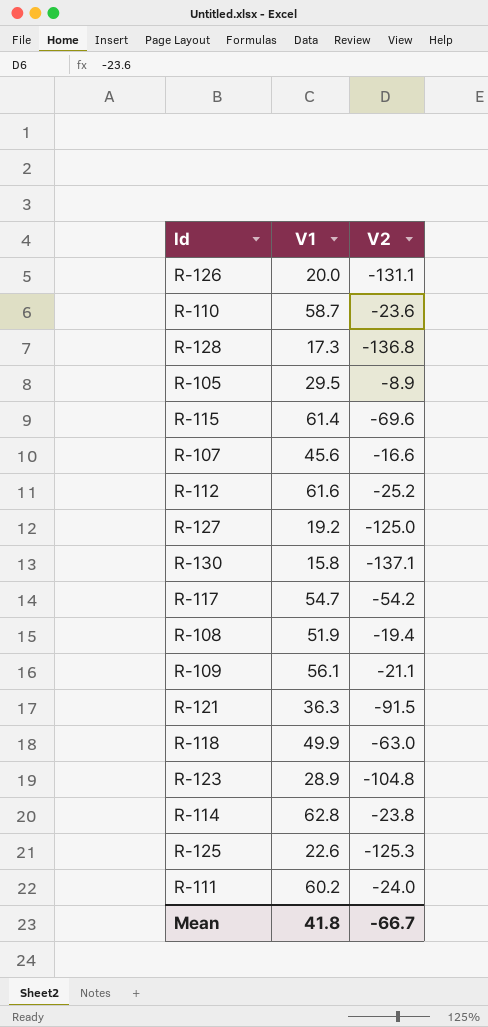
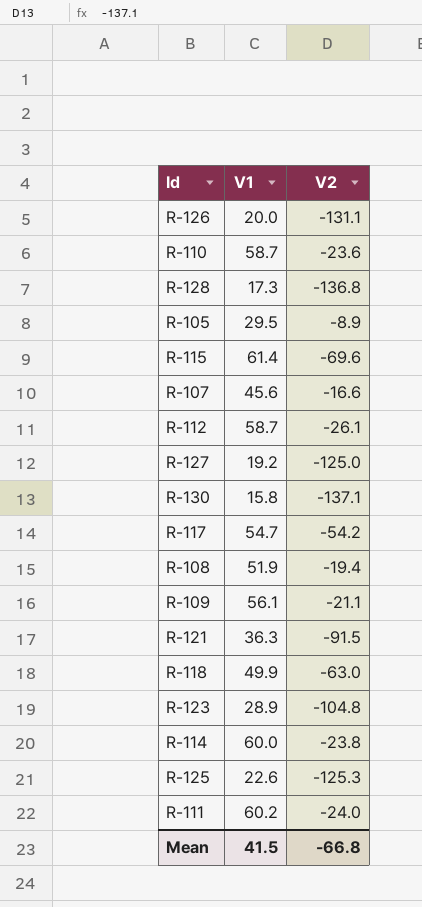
R-112 | V1: 61.6 -> 58.7
R-112 | V2: -25.2 -> -26.1
R-114 | V1: 62.8 -> 60.0
Mean | V1: 41.8 -> 41.5
Mean | V2: -66.7 -> -66.8

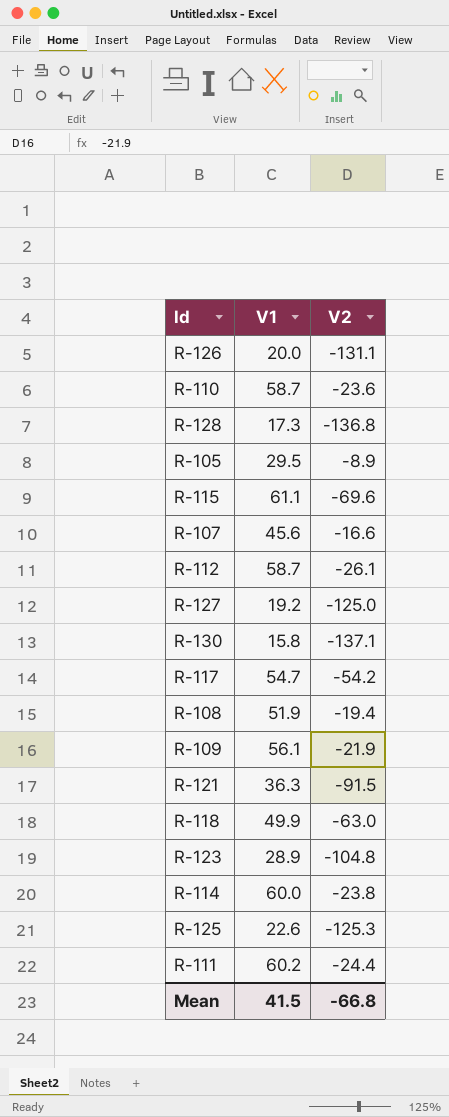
R-115 | V1: 61.4 -> 61.1
R-109 | V2: -21.1 -> -21.9
R-111 | V2: -24.0 -> -24.4

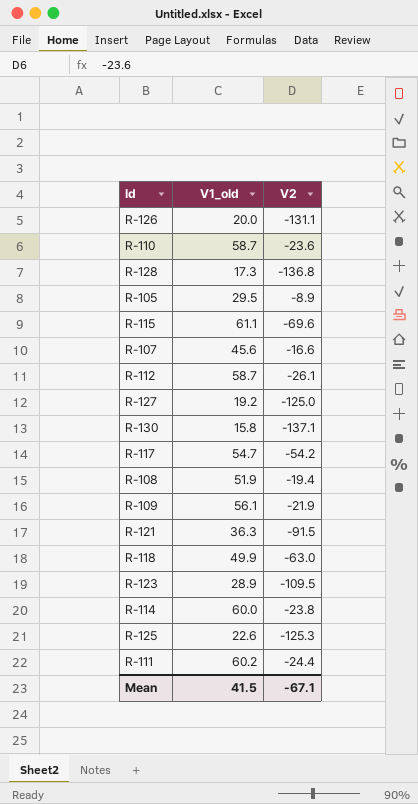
column name: V1 -> V1_old
R-123 | V2: -104.8 -> -109.5
Mean | V2: -66.8 -> -67.1

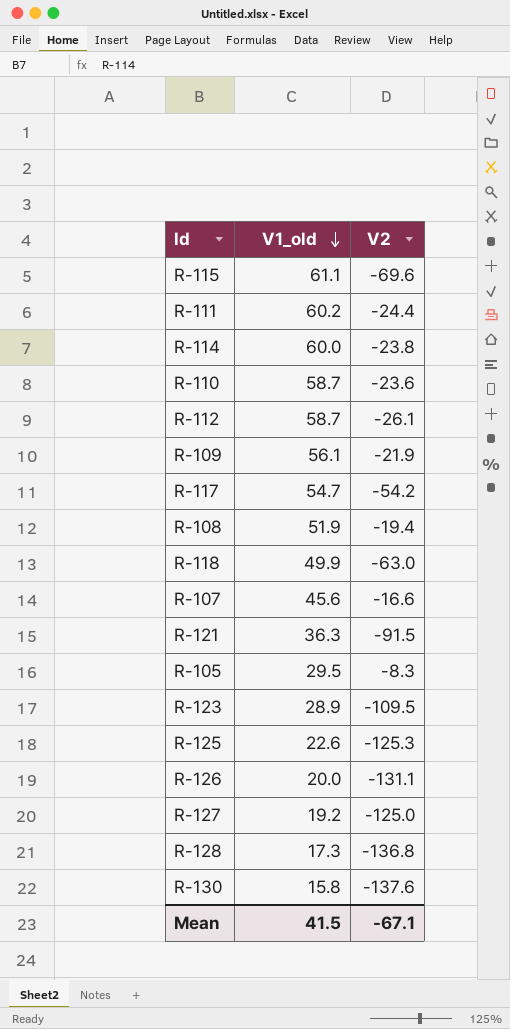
row order: none -> V1_old descending
R-105 | V2: -8.9 -> -8.3
R-130 | V2: -137.1 -> -137.6

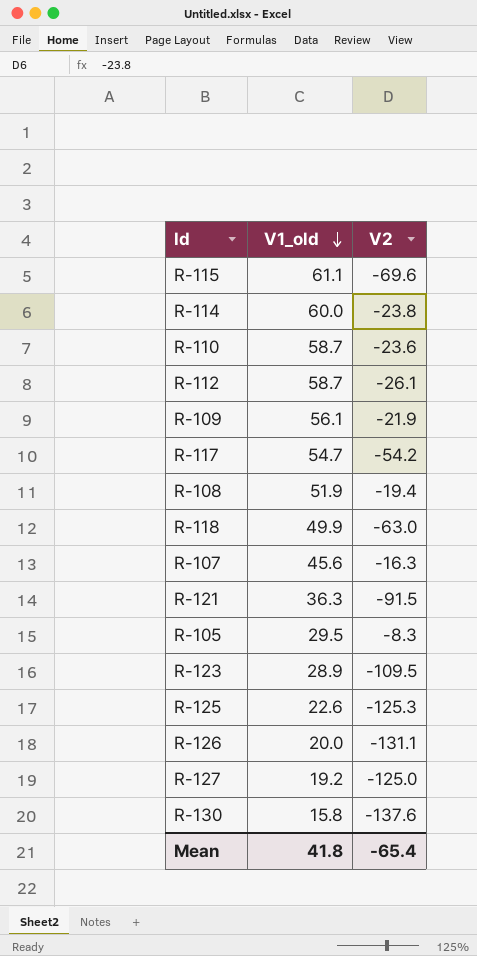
row R-111: 60.2 | -24.4 -> none
row R-128: 17.3 | -136.8 -> none
R-107 | V2: -16.6 -> -16.3
Mean | V1_old: 41.5 -> 41.8
Mean | V2: -67.1 -> -65.4

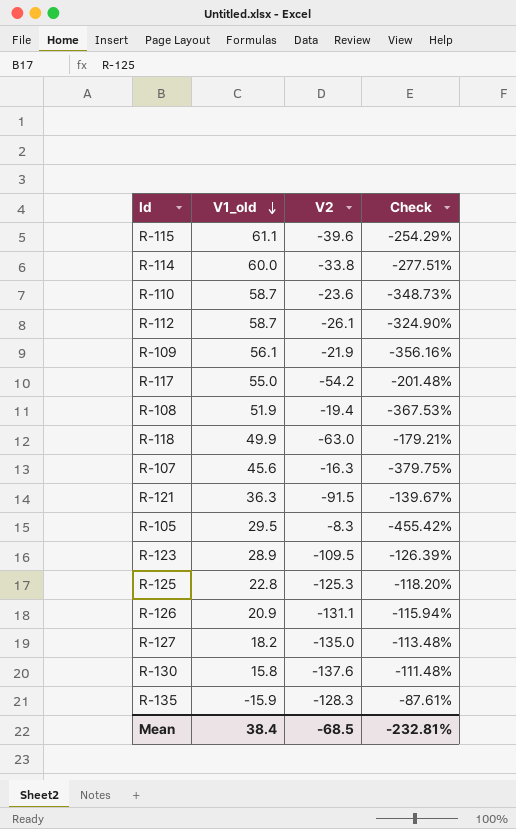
column Check | formula: none -> ([V1_old] - [V2]) / [V2]
R-115 | V2: -69.6 -> -39.6
R-114 | V2: -23.8 -> -33.8
R-117 | V1_old: 54.7 -> 55.0
R-125 | V1_old: 22.6 -> 22.8
R-126 | V1_old: 20.0 -> 20.9
R-127 | V1_old: 19.2 -> 18.2
R-127 | V2: -125.0 -> -135.0
row R-135: none -> -15.9 | -128.3 | -87.61%
Mean | V1_old: 41.8 -> 38.4
Mean | V2: -65.4 -> -68.5

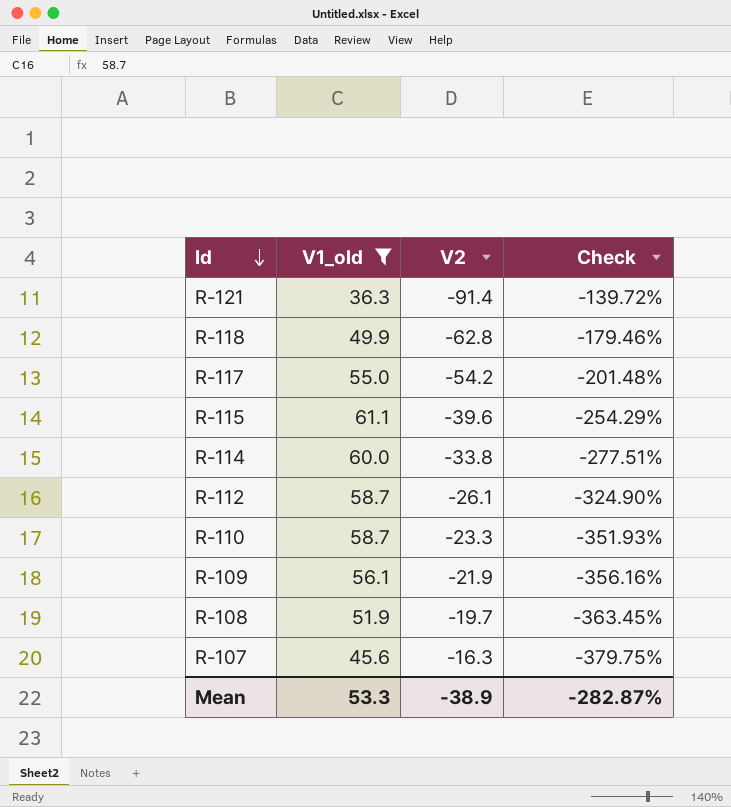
filter: none -> V1_old >= 36.3
row order: V1_old descending -> Id descending
R-121 | V2: -91.5 -> -91.4
R-121 | Check: -139.67% -> -139.72%
R-118 | V2: -63.0 -> -62.8
R-118 | Check: -179.21% -> -179.46%
R-110 | V2: -23.6 -> -23.3
R-110 | Check: -348.73% -> -351.93%
R-108 | V2: -19.4 -> -19.7
R-108 | Check: -367.53% -> -363.45%
Mean | V1_old: 38.4 -> 53.3
Mean | V2: -68.5 -> -38.9
Mean | Check: -232.81% -> -282.87%

